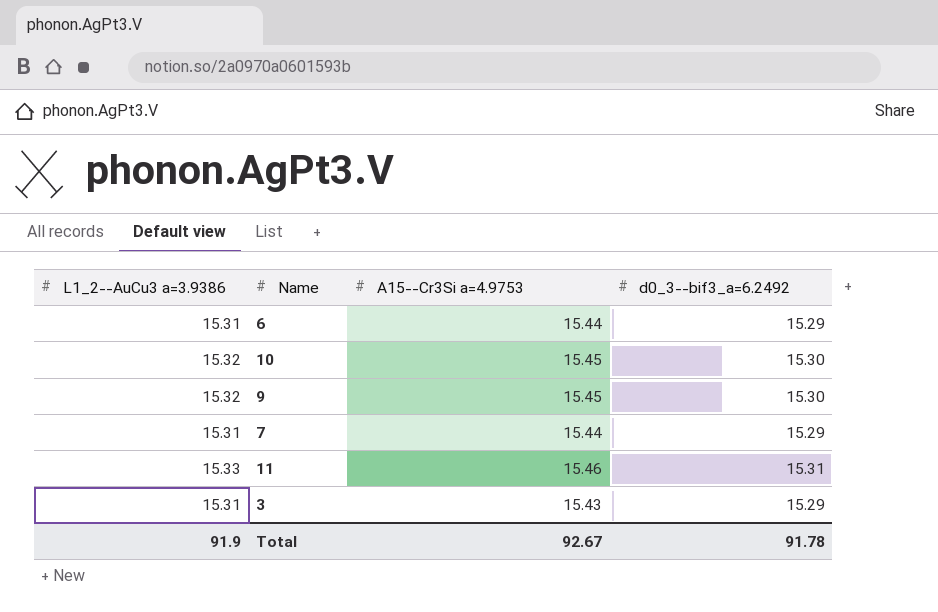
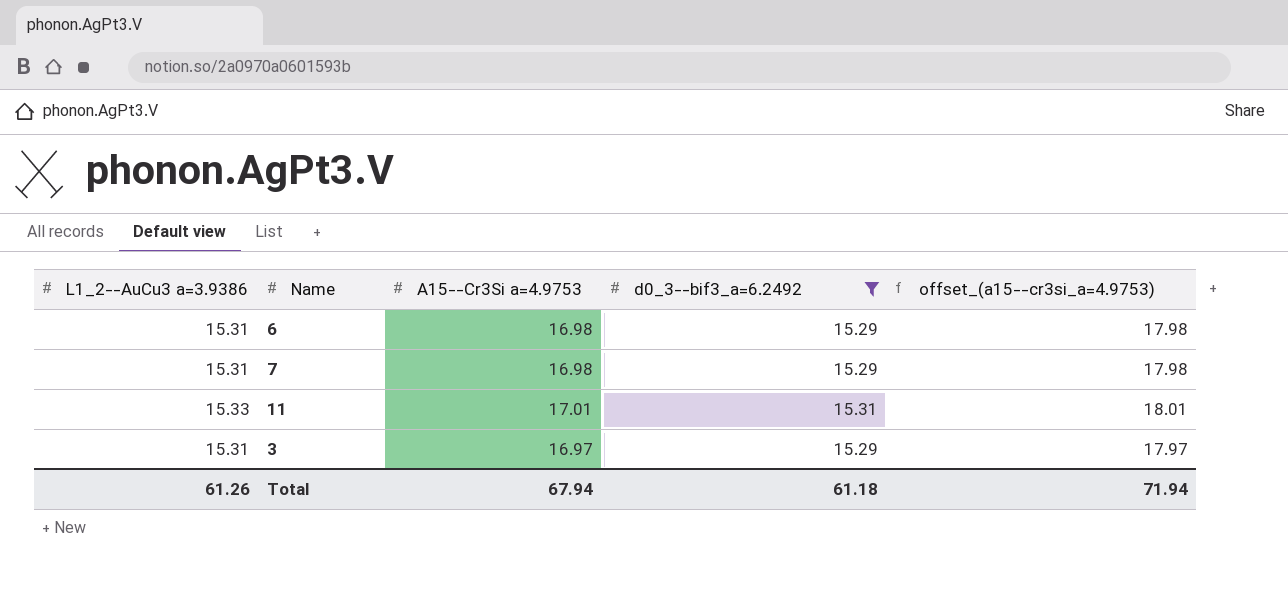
filter: none -> d0_3--bif3_a=6.2492 != 15.30
column offset_(a15--cr3si_a=4.9753) | formula: none -> [A15--Cr3Si a=4.9753] + 1
6 | A15--Cr3Si a=4.9753: 15.44 -> 16.98
7 | A15--Cr3Si a=4.9753: 15.44 -> 16.98
11 | A15--Cr3Si a=4.9753: 15.46 -> 17.01
3 | A15--Cr3Si a=4.9753: 15.43 -> 16.97
Total | L1_2--AuCu3 a=3.9386: 91.9 -> 61.26
Total | A15--Cr3Si a=4.9753: 92.67 -> 67.94
Total | d0_3--bif3_a=6.2492: 91.78 -> 61.18

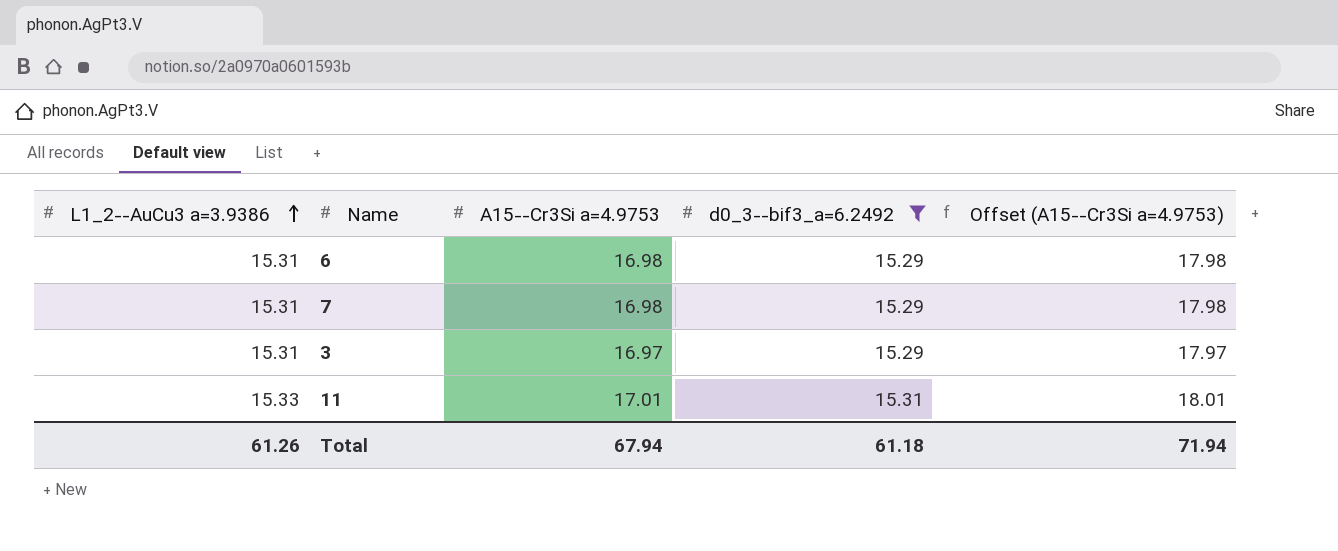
row order: none -> L1_2--AuCu3 a=3.9386 ascending
column name: offset_(a15--cr3si_a=4.9753) -> Offset (A15--Cr3Si a=4.9753)

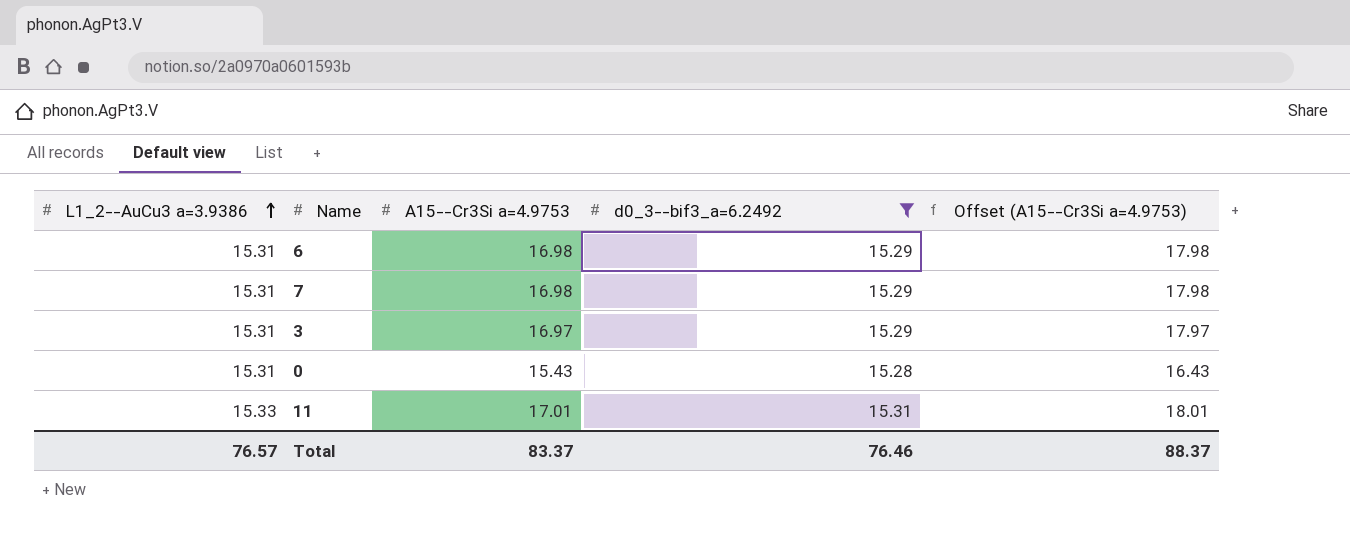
row 0: none -> 15.31 | 15.43 | 15.28 | 16.43
Total | L1_2--AuCu3 a=3.9386: 61.26 -> 76.57
Total | A15--Cr3Si a=4.9753: 67.94 -> 83.37
Total | d0_3--bif3_a=6.2492: 61.18 -> 76.46
Total | Offset (A15--Cr3Si a=4.9753): 71.94 -> 88.37

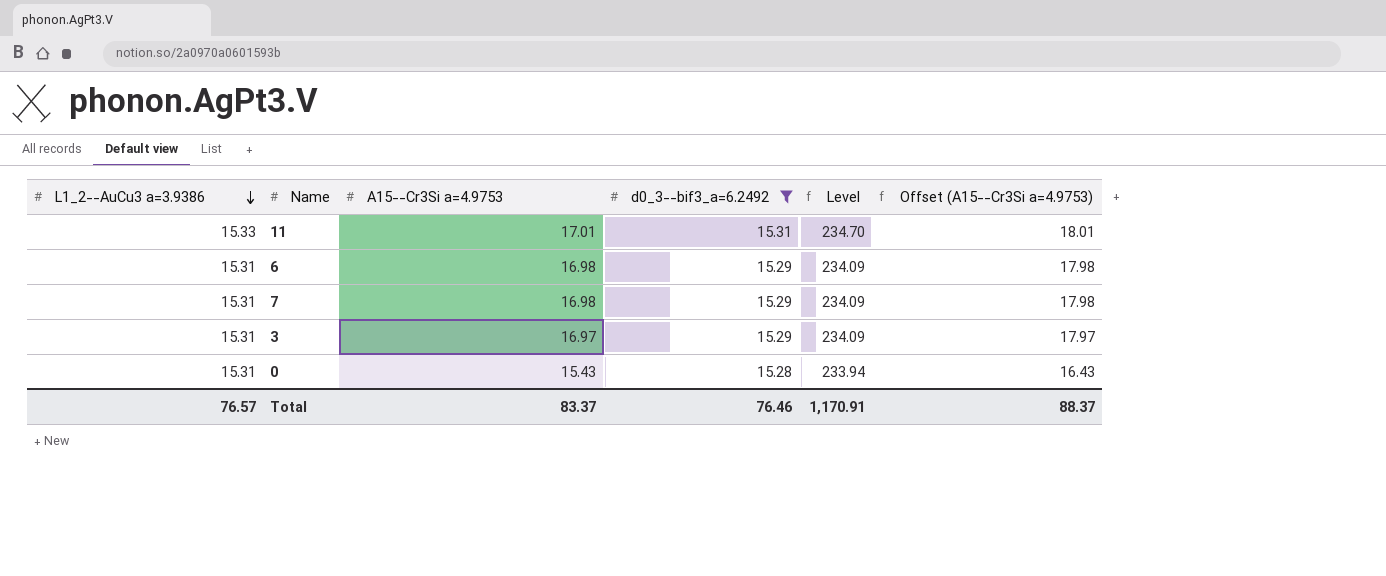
row order: L1_2--AuCu3 a=3.9386 ascending -> L1_2--AuCu3 a=3.9386 descending
column Level | formula: none -> [L1_2--AuCu3 a=3.9386] * [d0_3--bif3_a=6.2492]

